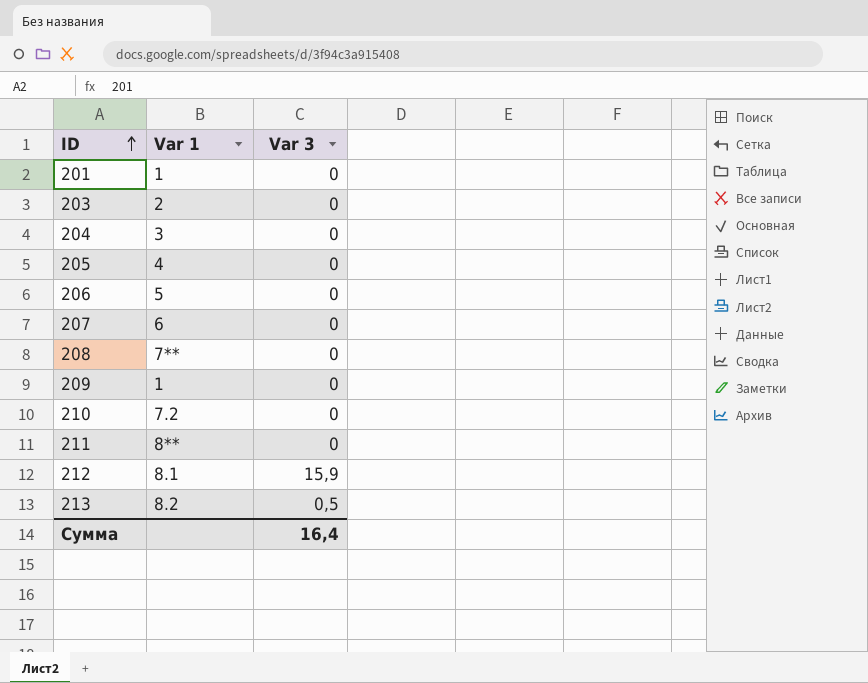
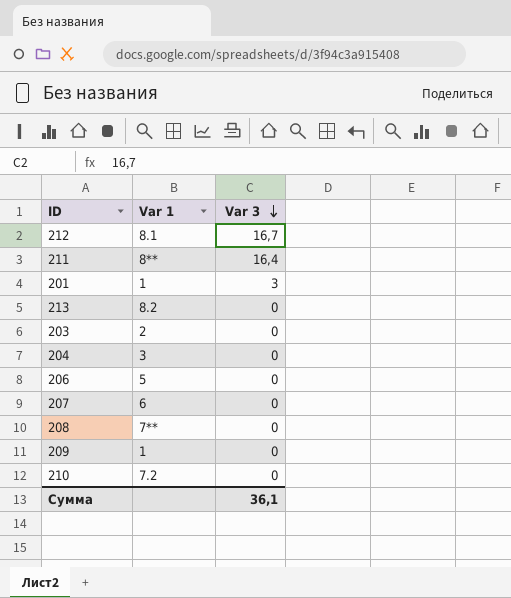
row order: ID ascending -> Var 3 descending
row 205: 4 | 0 -> none
212 | Var 3: 15,9 -> 16,7
211 | Var 3: 0 -> 16,4
201 | Var 3: 0 -> 3
213 | Var 3: 0,5 -> 0
Сумма | Var 3: 16,4 -> 36,1

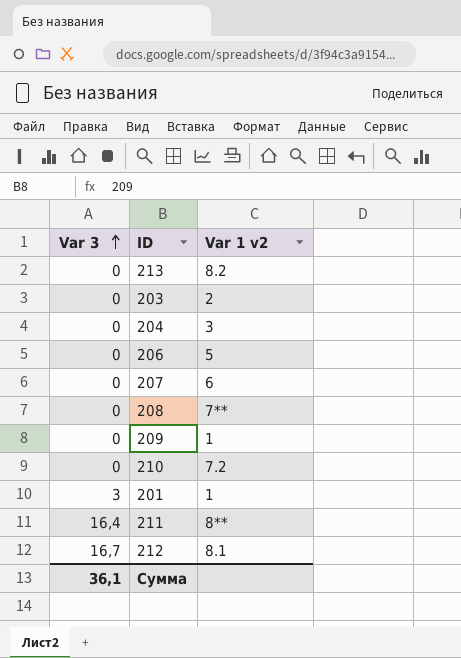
row order: Var 3 descending -> Var 3 ascending
column Var 3 | position: 3 -> 1
column name: Var 1 -> Var 1 v2

